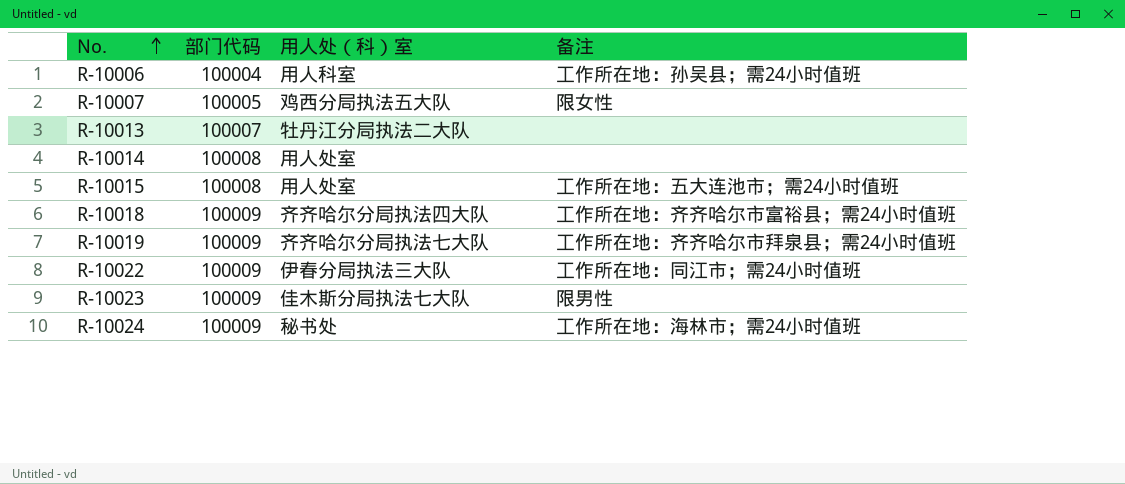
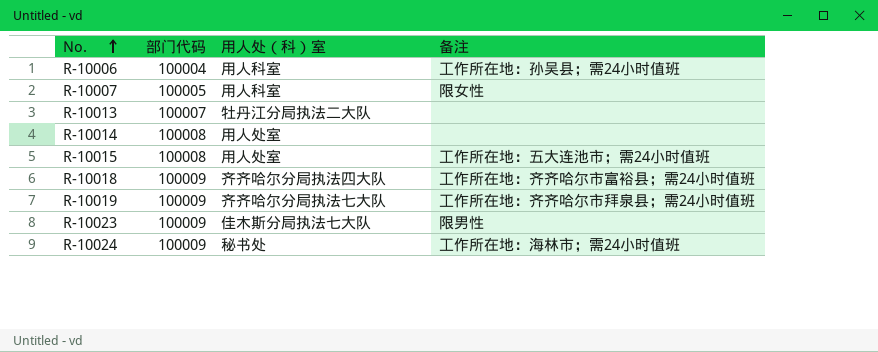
row R-10022: 100009 | 伊春分局执法三大队 | 工作所在地：同江市；需24小时值班 -> none
R-10007 | 用人处（科）室: 鸡西分局执法五大队 -> 用人科室

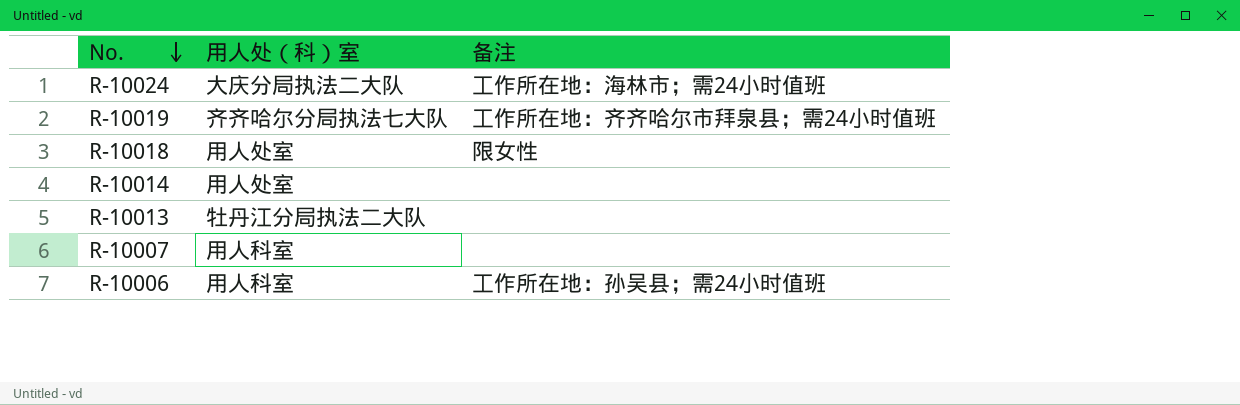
row order: No. ascending -> No. descending
column 部门代码 | position: 2 -> none
row R-10015: 100008 | 用人处室 | 工作所在地：五大连池市；需24小时值班 -> none
row R-10023: 100009 | 佳木斯分局执法七大队 | 限男性 -> none
R-10024 | 用人处（科）室: 秘书处 -> 大庆分局执法二大队
R-10018 | 用人处（科）室: 齐齐哈尔分局执法四大队 -> 用人处室
R-10018 | 备注: 工作所在地：齐齐哈尔市富裕县；需24小时值班 -> 限女性
R-10007 | 备注: 限女性 -> none

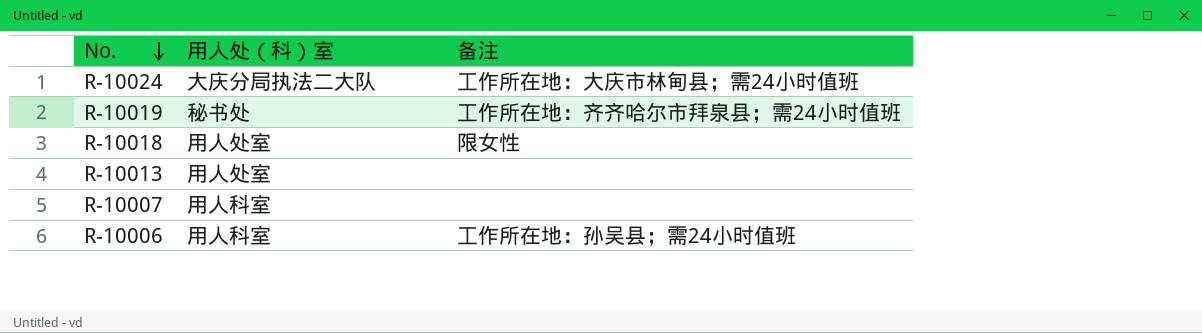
row R-10014: 用人处室 | none -> none
R-10024 | 备注: 工作所在地：海林市；需24小时值班 -> 工作所在地：大庆市林甸县；需24小时值班
R-10019 | 用人处（科）室: 齐齐哈尔分局执法七大队 -> 秘书处
R-10013 | 用人处（科）室: 牡丹江分局执法二大队 -> 用人处室

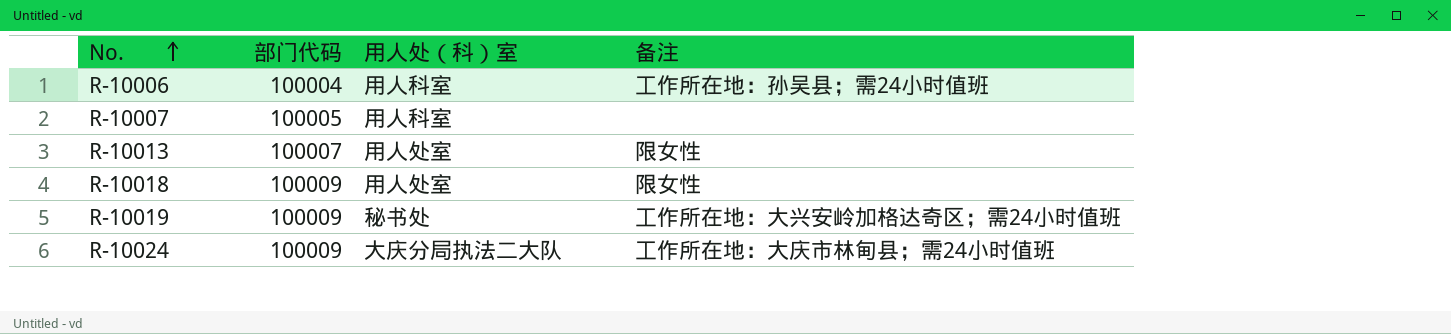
row order: No. descending -> No. ascending
column 部门代码 | position: none -> 2
R-10013 | 备注: none -> 限女性
R-10019 | 备注: 工作所在地：齐齐哈尔市拜泉县；需24小时值班 -> 工作所在地：大兴安岭加格达奇区；需24小时值班

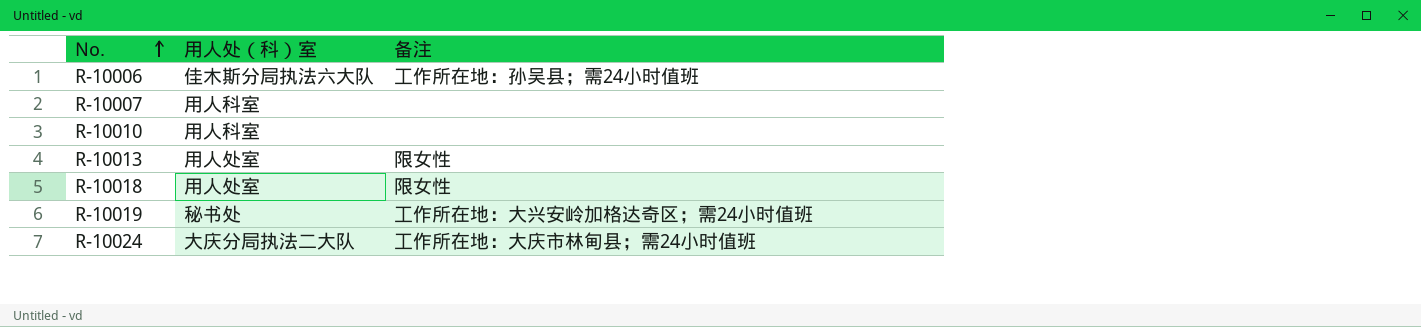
column 部门代码 | position: 2 -> none
R-10006 | 用人处（科）室: 用人科室 -> 佳木斯分局执法六大队
row R-10010: none -> 用人科室 | none

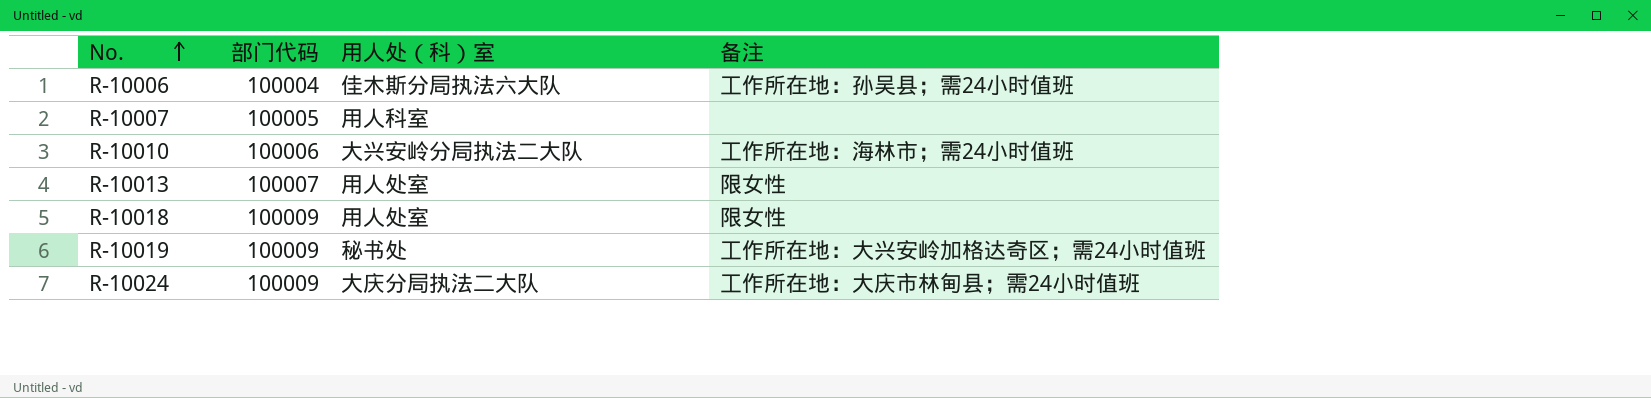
column 部门代码 | position: none -> 2
R-10010 | 用人处（科）室: 用人科室 -> 大兴安岭分局执法二大队
R-10010 | 备注: none -> 工作所在地：海林市；需24小时值班

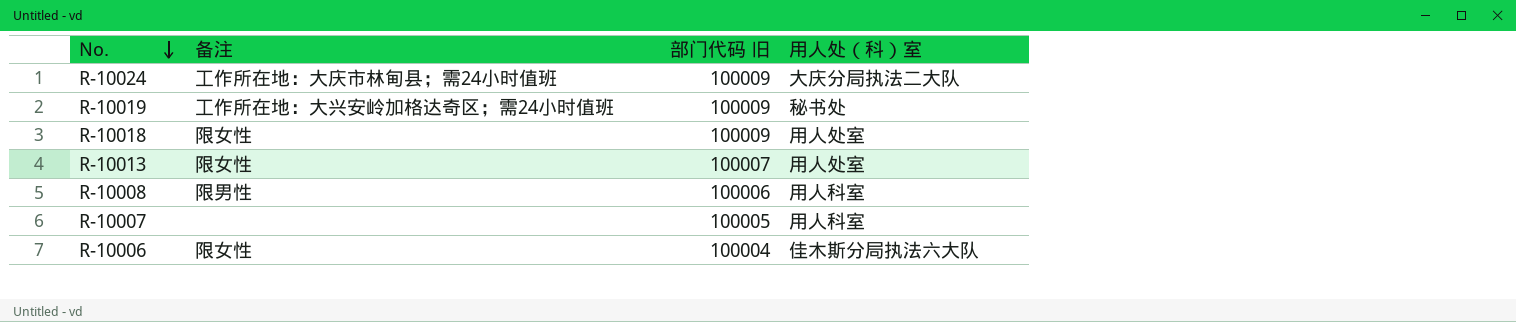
row order: No. ascending -> No. descending
column 备注 | position: 4 -> 2
column name: 部门代码 -> 部门代码 旧
row R-10010: 100006 | 大兴安岭分局执法二大队 | 工作所在地：海林市；需24小时值班 -> none
row R-10008: none -> 限男性 | 100006 | 用人科室
R-10006 | 备注: 工作所在地：孙吴县；需24小时值班 -> 限女性

